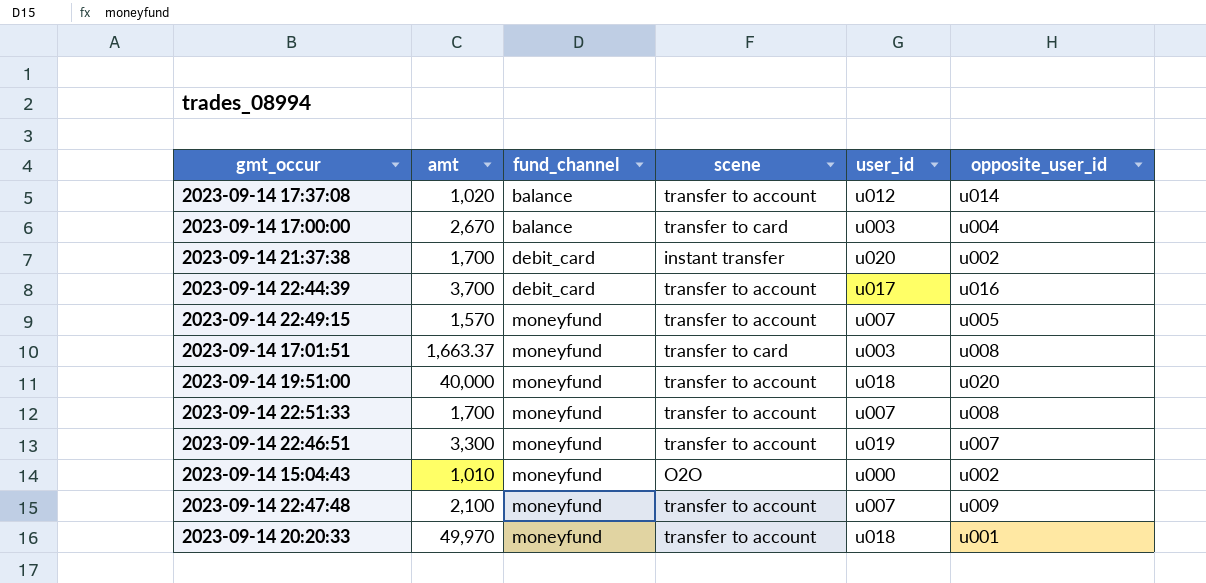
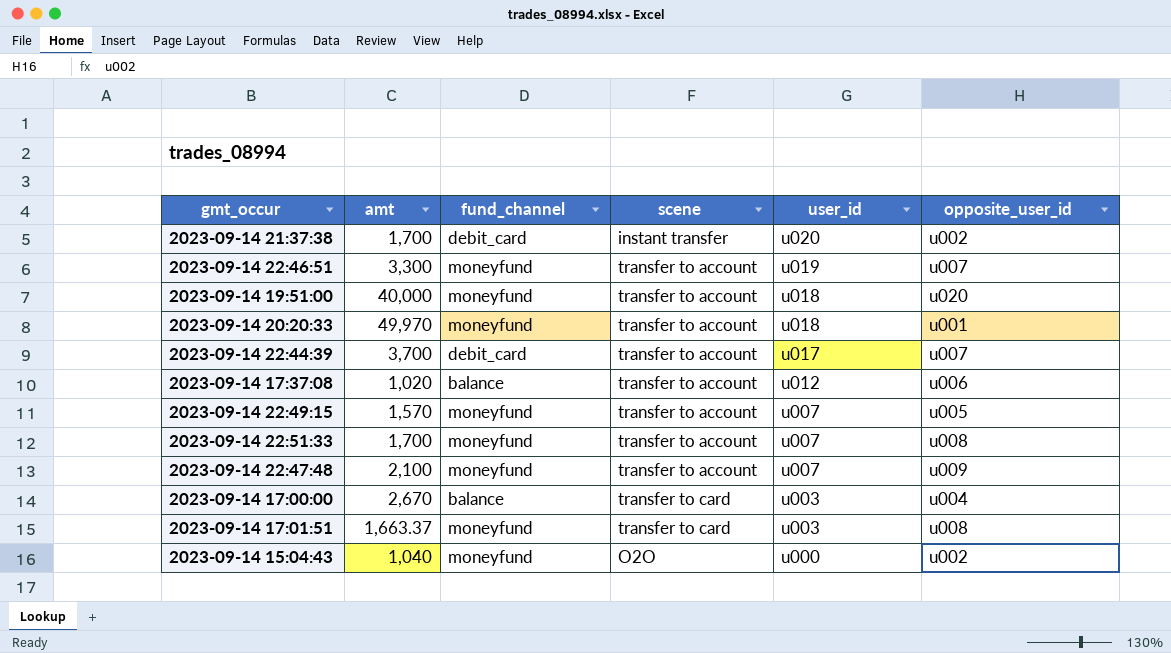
row order: fund_channel ascending -> user_id descending
2023-09-14 22:44:39 | opposite_user_id: u016 -> u007
2023-09-14 17:37:08 | opposite_user_id: u014 -> u006
2023-09-14 15:04:43 | amt: 1,010 -> 1,040

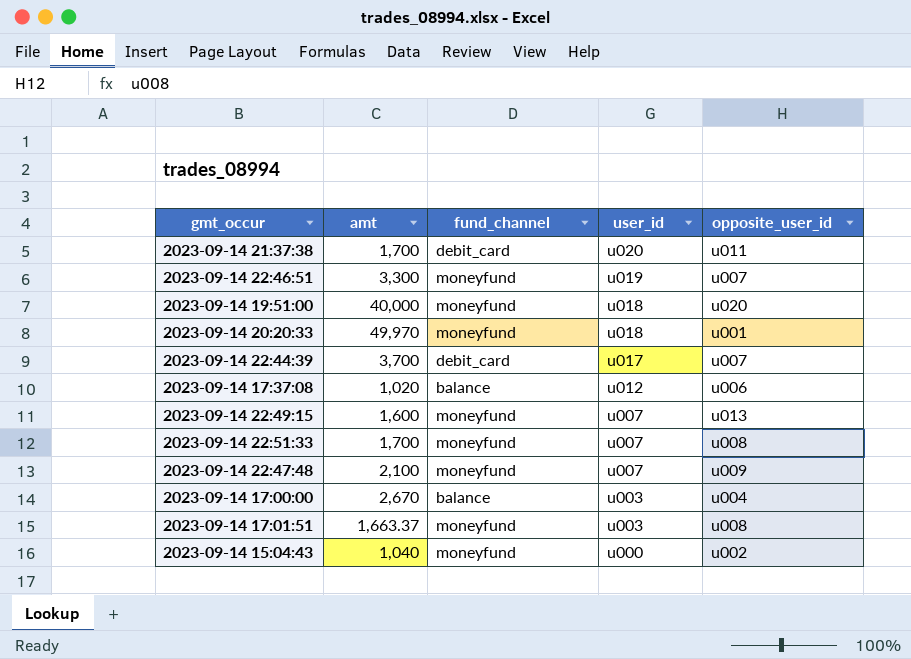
column scene | position: 4 -> none
2023-09-14 21:37:38 | opposite_user_id: u002 -> u011
2023-09-14 22:49:15 | amt: 1,570 -> 1,600
2023-09-14 22:49:15 | opposite_user_id: u005 -> u013

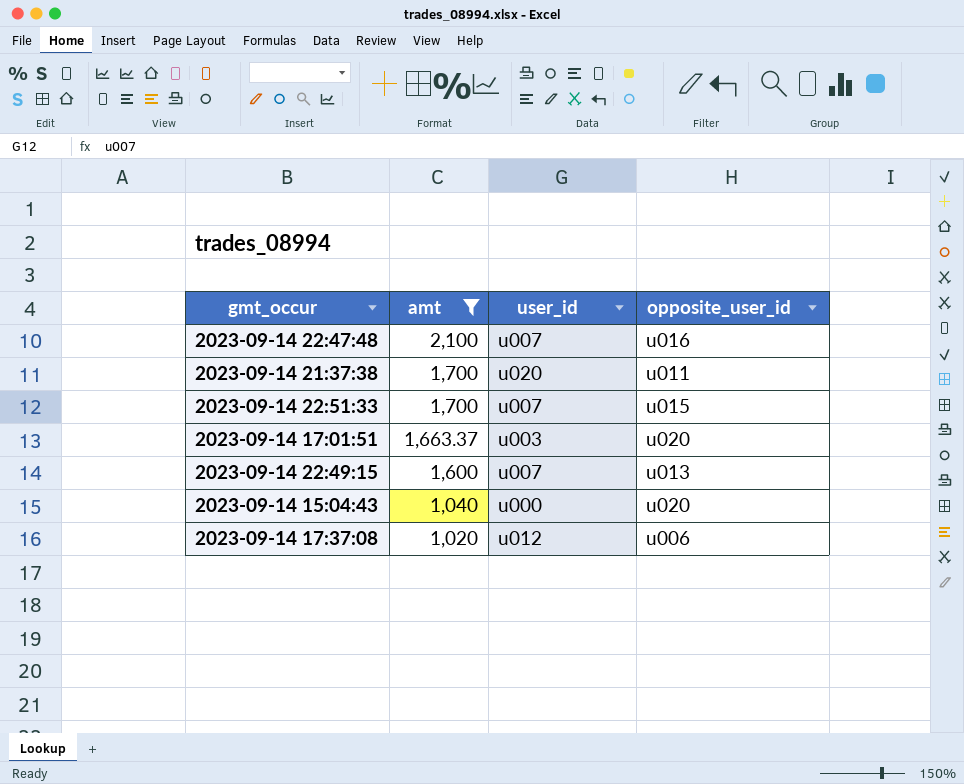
filter: none -> amt <= 2,100
row order: user_id descending -> amt descending
column fund_channel | position: 3 -> none
2023-09-14 22:47:48 | opposite_user_id: u009 -> u016
2023-09-14 22:51:33 | opposite_user_id: u008 -> u015
2023-09-14 17:01:51 | opposite_user_id: u008 -> u020
2023-09-14 15:04:43 | opposite_user_id: u002 -> u020

